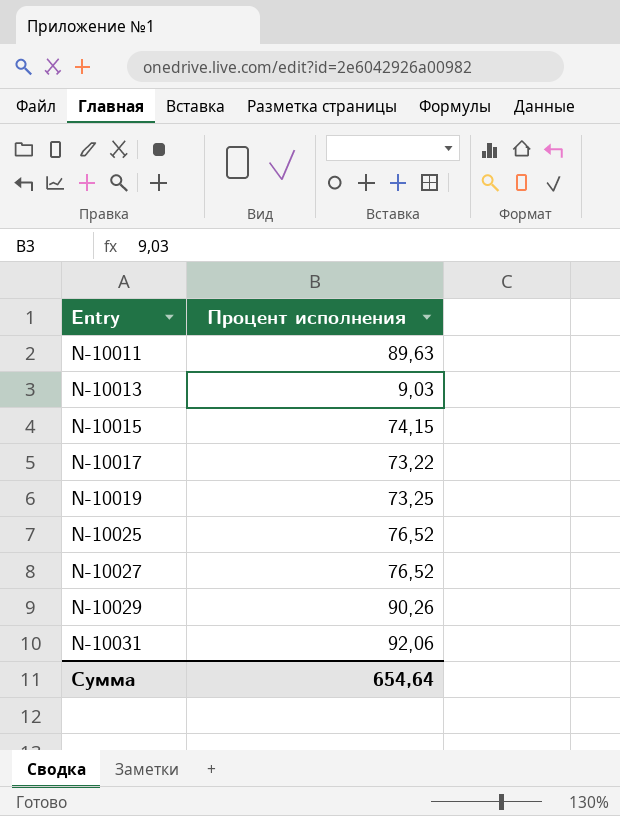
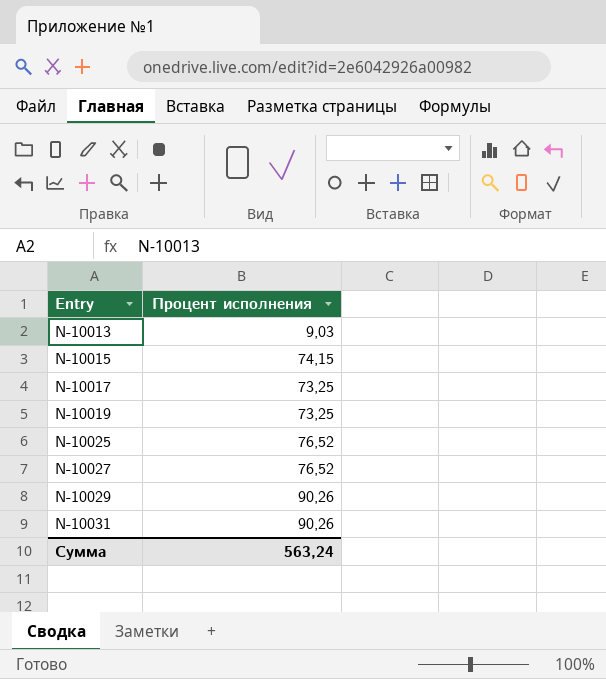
row N-10011: 89,63 -> none
N-10017 | Процент исполнения: 73,22 -> 73,25
N-10031 | Процент исполнения: 92,06 -> 90,26
Сумма | Процент исполнения: 654,64 -> 563,24

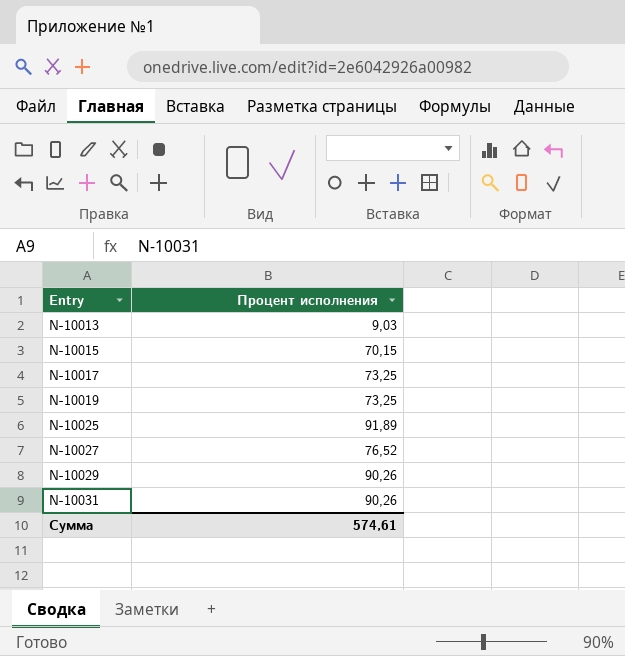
N-10015 | Процент исполнения: 74,15 -> 70,15
N-10025 | Процент исполнения: 76,52 -> 91,89
Сумма | Процент исполнения: 563,24 -> 574,61

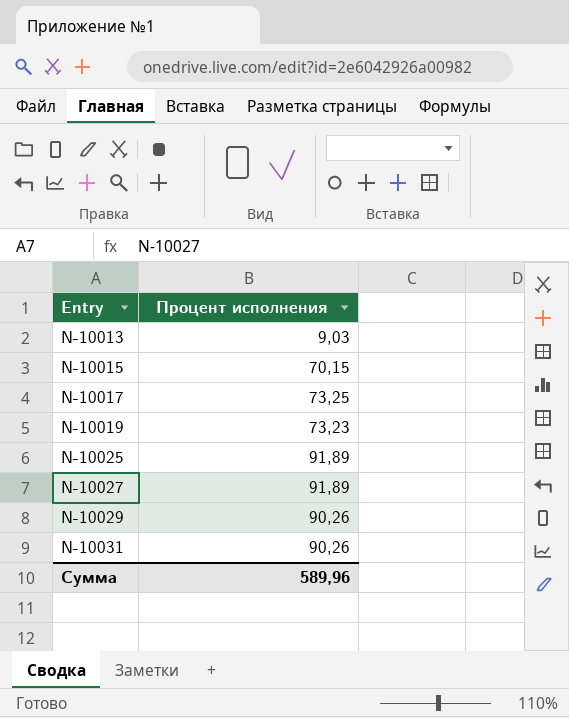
N-10019 | Процент исполнения: 73,25 -> 73,23
N-10027 | Процент исполнения: 76,52 -> 91,89
Сумма | Процент исполнения: 574,61 -> 589,96

